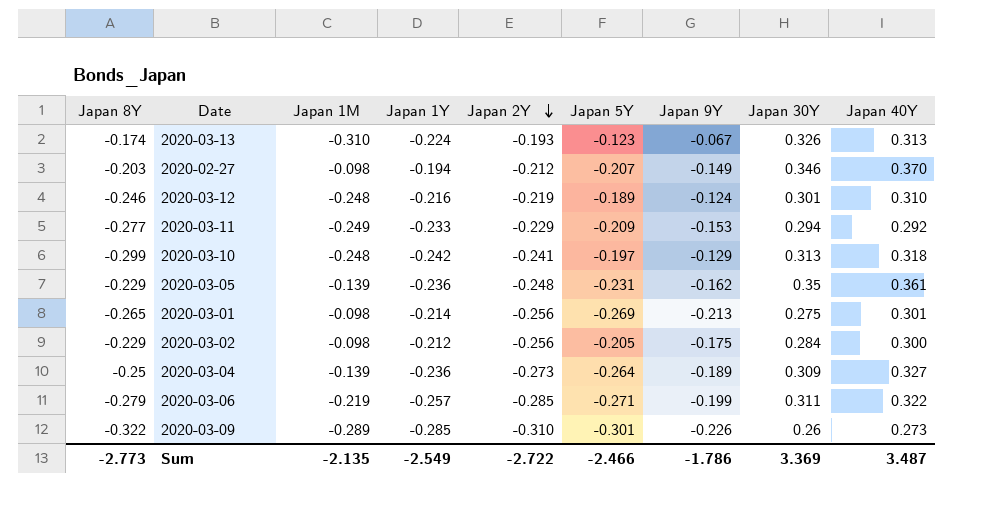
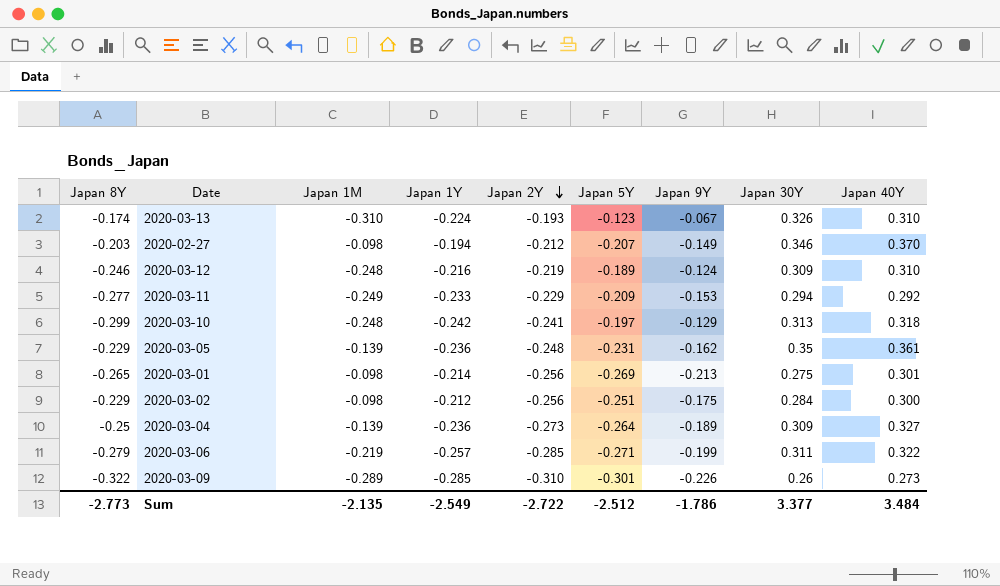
2020-03-13 | Japan 40Y: 0.313 -> 0.310
2020-03-12 | Japan 30Y: 0.301 -> 0.309
2020-03-02 | Japan 5Y: -0.205 -> -0.251
Sum | Japan 5Y: -2.466 -> -2.512
Sum | Japan 30Y: 3.369 -> 3.377
Sum | Japan 40Y: 3.487 -> 3.484

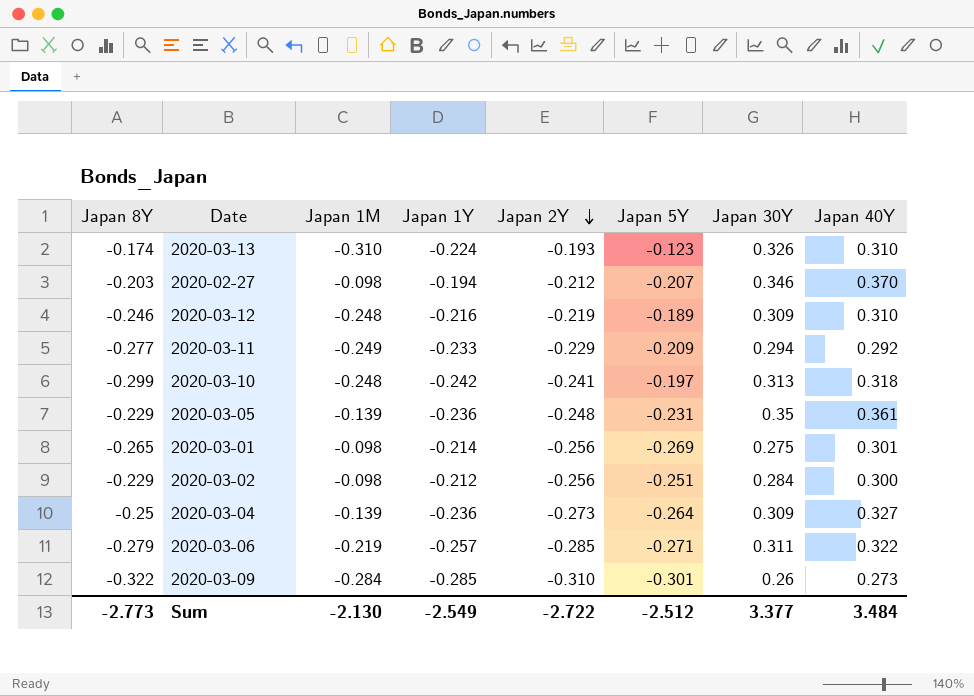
column Japan 9Y | position: 7 -> none
2020-03-09 | Japan 1M: -0.289 -> -0.284
Sum | Japan 1M: -2.135 -> -2.130

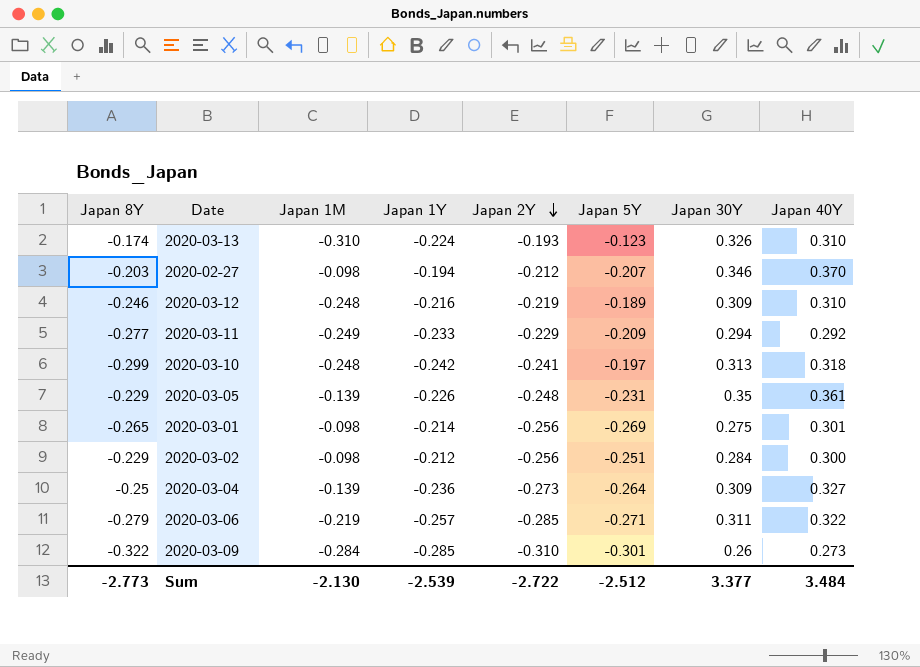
2020-03-05 | Japan 1Y: -0.236 -> -0.226
Sum | Japan 1Y: -2.549 -> -2.539

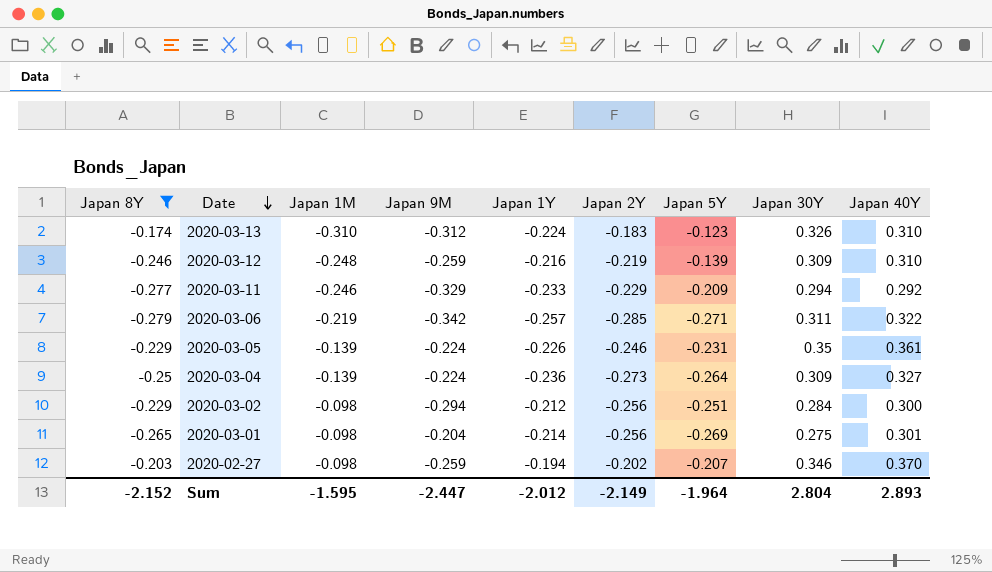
filter: none -> Japan 8Y >= -0.279
row order: Japan 2Y descending -> Date descending
column Japan 9M | position: none -> 4
2020-03-13 | Japan 2Y: -0.193 -> -0.183
2020-03-12 | Japan 5Y: -0.189 -> -0.139
2020-03-11 | Japan 1M: -0.249 -> -0.246
2020-03-05 | Japan 2Y: -0.248 -> -0.246
2020-02-27 | Japan 2Y: -0.212 -> -0.202
Sum | Japan 8Y: -2.773 -> -2.152
Sum | Japan 1M: -2.130 -> -1.595
Sum | Japan 1Y: -2.539 -> -2.012
Sum | Japan 2Y: -2.722 -> -2.149
Sum | Japan 5Y: -2.512 -> -1.964
Sum | Japan 30Y: 3.377 -> 2.804
Sum | Japan 40Y: 3.484 -> 2.893

